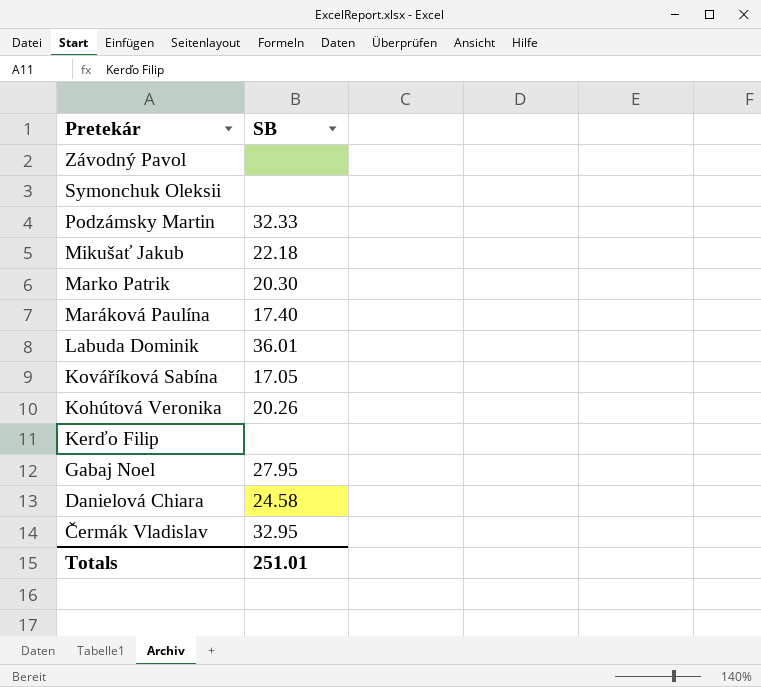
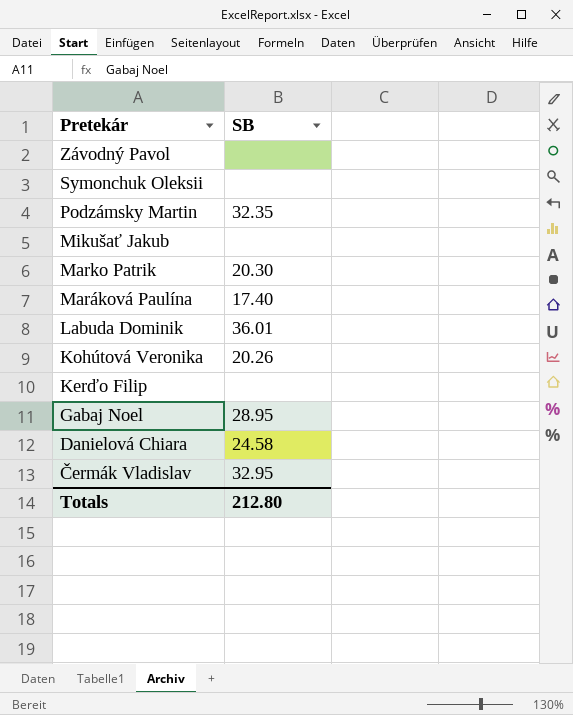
row Kováříková Sabína: 17.05 -> none
Podzámsky Martin | SB: 32.33 -> 32.35
Mikušať Jakub | SB: 22.18 -> none
Gabaj Noel | SB: 27.95 -> 28.95
Totals | SB: 251.01 -> 212.80

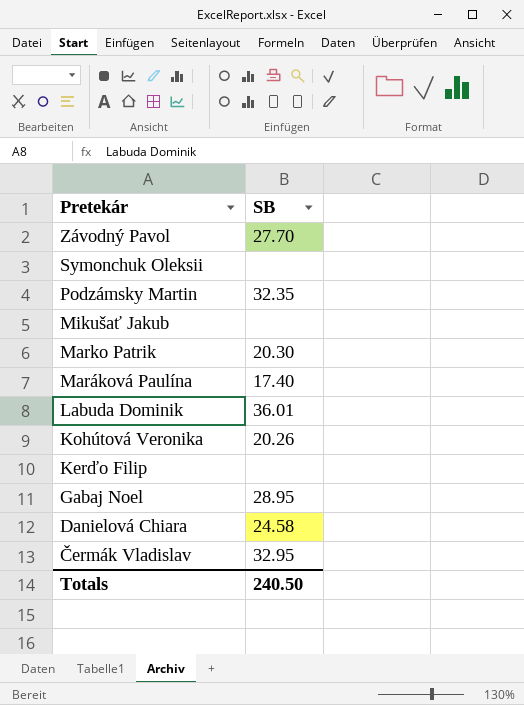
Závodný Pavol | SB: none -> 27.70
Totals | SB: 212.80 -> 240.50

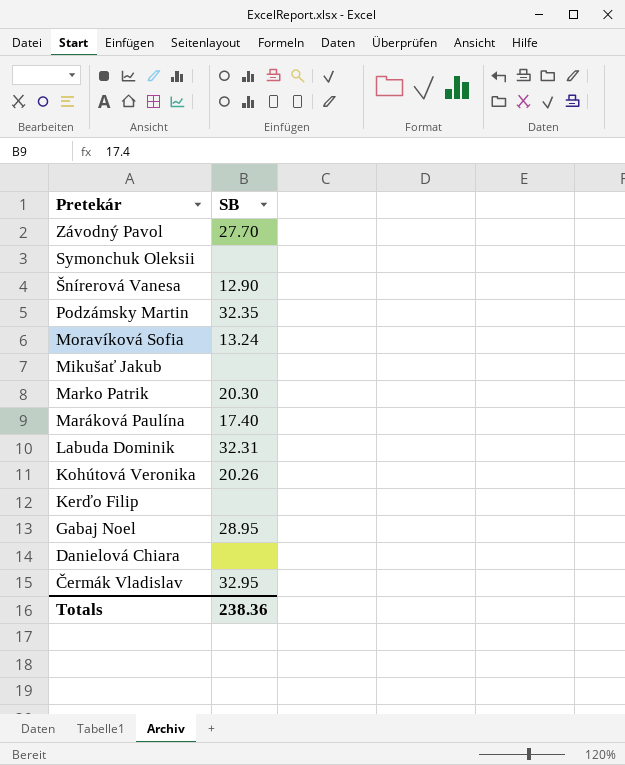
row Šnírerová Vanesa: none -> 12.90
row Moravíková Sofia: none -> 13.24
Labuda Dominik | SB: 36.01 -> 32.31
Danielová Chiara | SB: 24.58 -> none
Totals | SB: 240.50 -> 238.36

